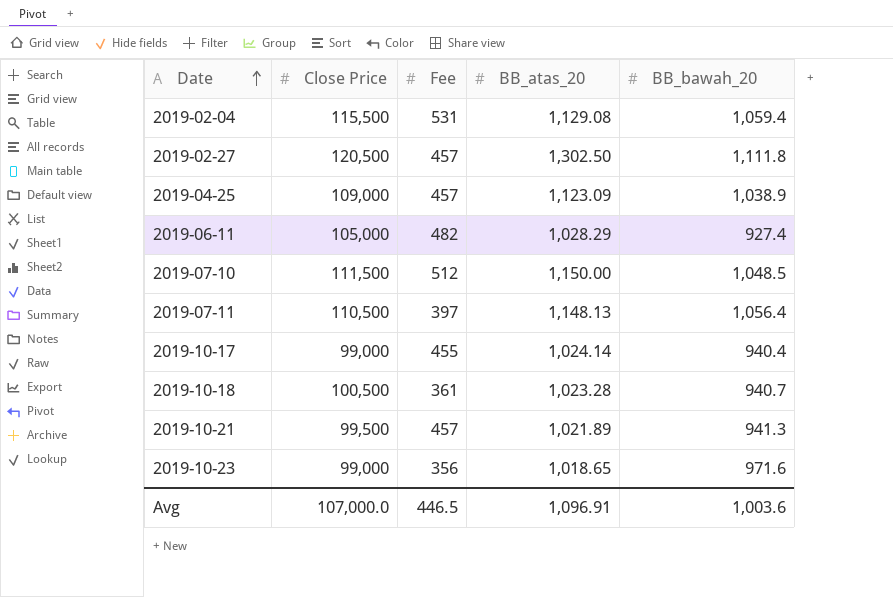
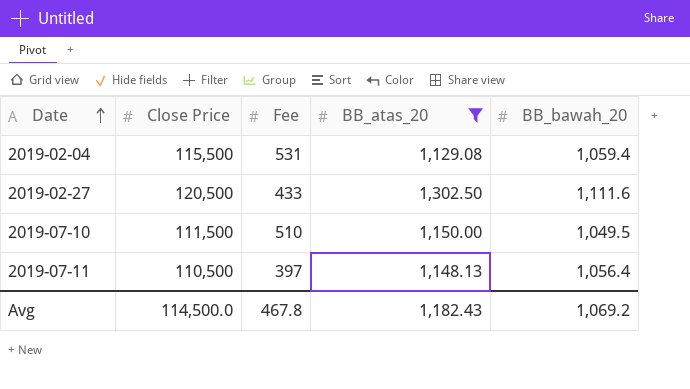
filter: none -> BB_atas_20 >= 1,129.08
2019-02-27 | Fee: 457 -> 433
2019-02-27 | BB_bawah_20: 1,111.8 -> 1,111.6
2019-07-10 | Fee: 512 -> 510
2019-07-10 | BB_bawah_20: 1,048.5 -> 1,049.5
Avg | Close Price: 107,000.0 -> 114,500.0
Avg | Fee: 446.5 -> 467.8
Avg | BB_atas_20: 1,096.91 -> 1,182.43
Avg | BB_bawah_20: 1,003.6 -> 1,069.2

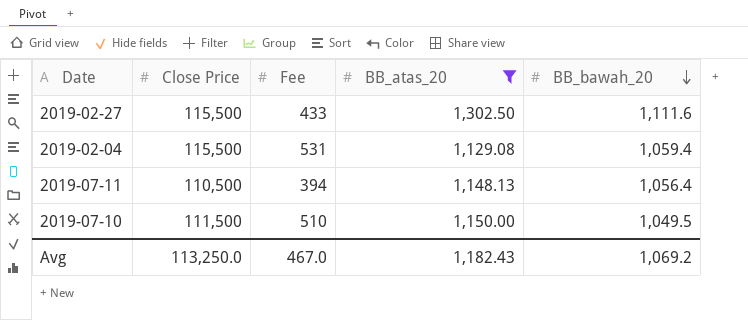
row order: Date ascending -> BB_bawah_20 descending
2019-02-27 | Close Price: 120,500 -> 115,500
2019-07-11 | Fee: 397 -> 394
Avg | Close Price: 114,500.0 -> 113,250.0
Avg | Fee: 467.8 -> 467.0

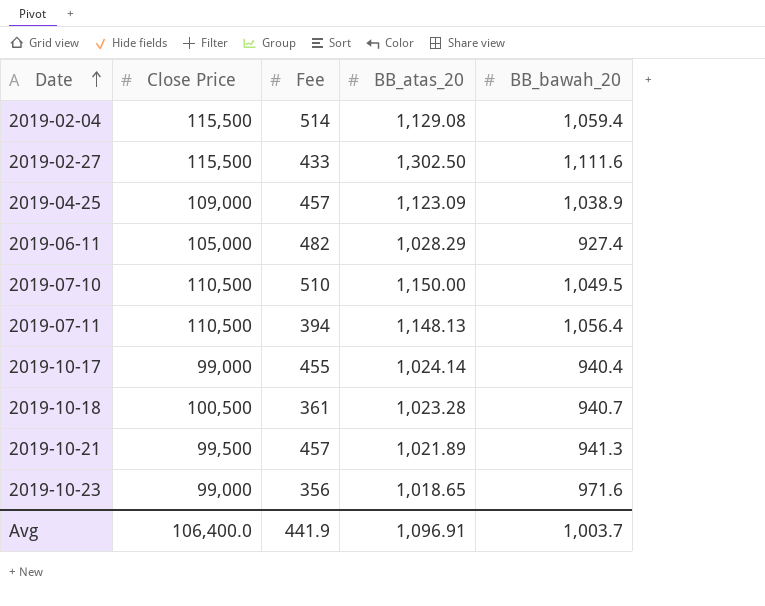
filter: BB_atas_20 >= 1,129.08 -> none
row order: BB_bawah_20 descending -> Date ascending
2019-02-04 | Fee: 531 -> 514
2019-07-10 | Close Price: 111,500 -> 110,500
Avg | Close Price: 113,250.0 -> 106,400.0
Avg | Fee: 467.0 -> 441.9
Avg | BB_atas_20: 1,182.43 -> 1,096.91
Avg | BB_bawah_20: 1,069.2 -> 1,003.7

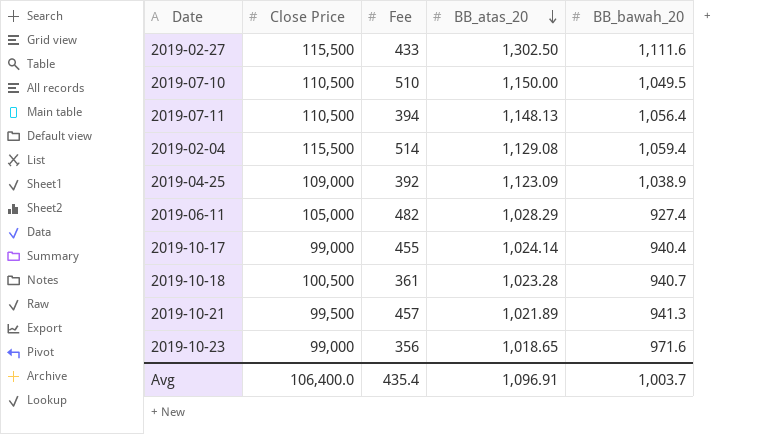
row order: Date ascending -> BB_atas_20 descending
2019-04-25 | Fee: 457 -> 392
Avg | Fee: 441.9 -> 435.4

